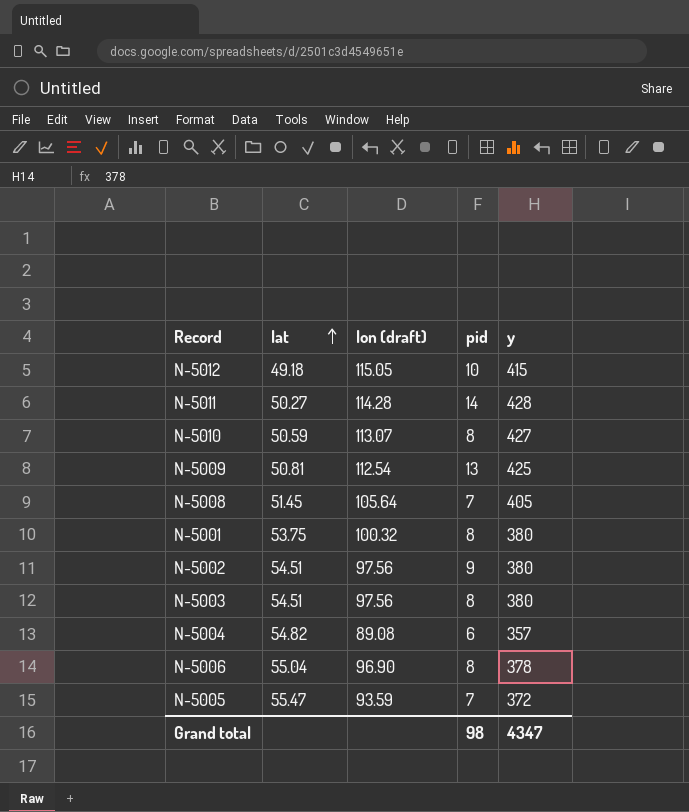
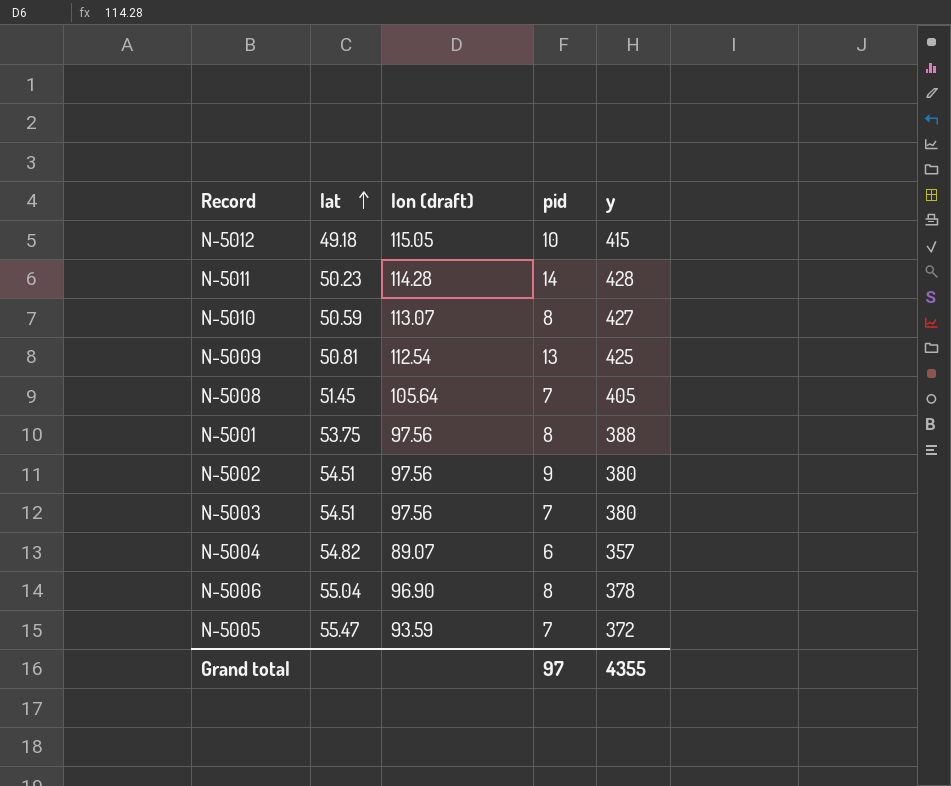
N-5011 | lat: 50.27 -> 50.23
N-5001 | lon (draft): 100.32 -> 97.56
N-5001 | y: 380 -> 388
N-5003 | pid: 8 -> 7
N-5004 | lon (draft): 89.08 -> 89.07
Grand total | pid: 98 -> 97
Grand total | y: 4347 -> 4355

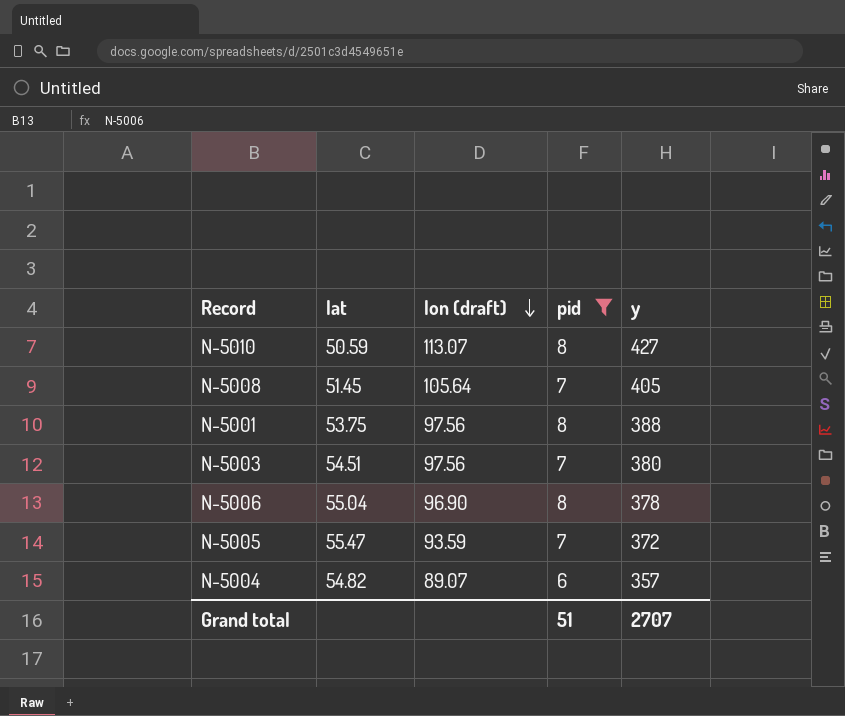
filter: none -> pid <= 8
row order: lat ascending -> lon (draft) descending
Grand total | pid: 97 -> 51
Grand total | y: 4355 -> 2707

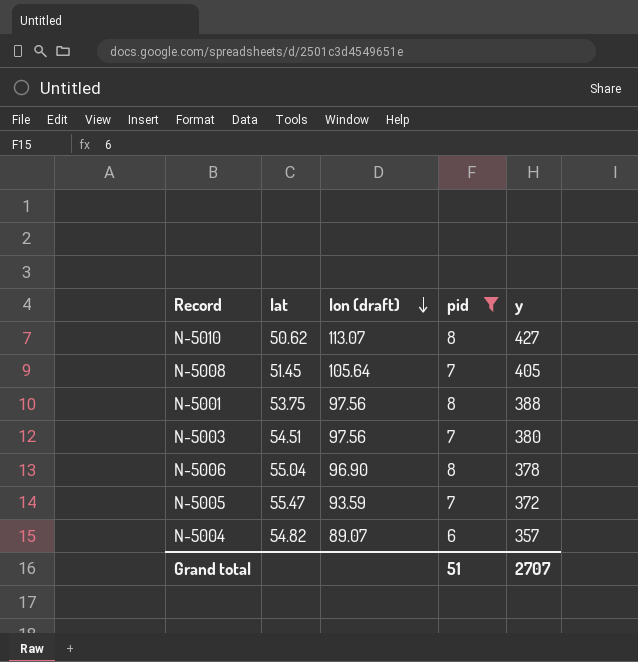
N-5010 | lat: 50.59 -> 50.62

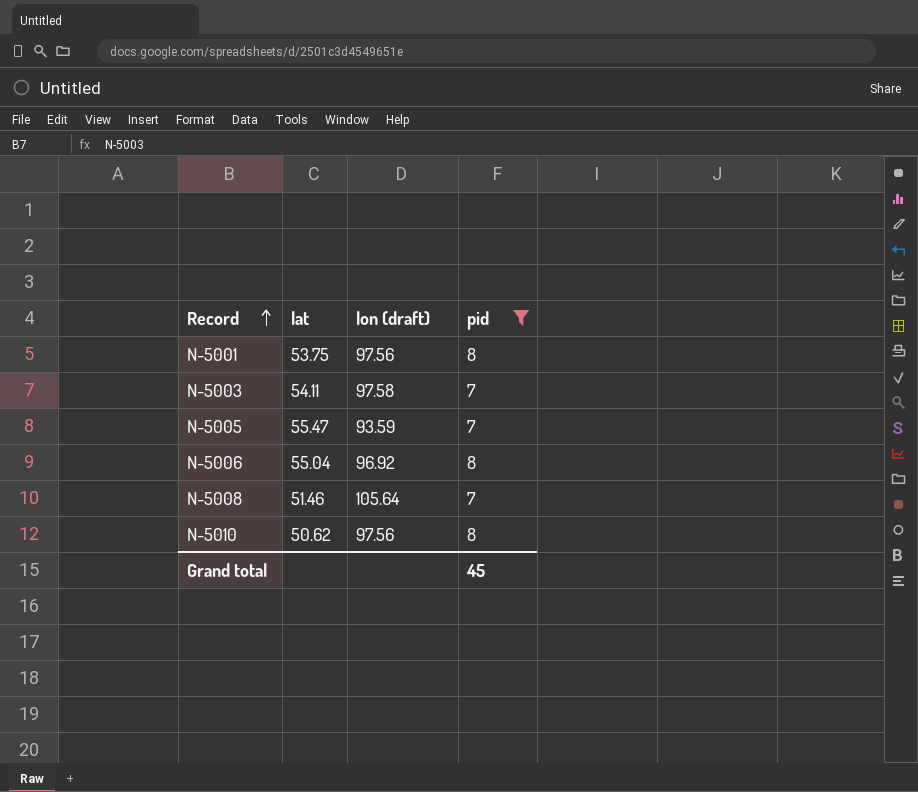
row order: lon (draft) descending -> Record ascending
column y | position: 5 -> none
row N-5004: 54.82 | 89.07 | 6 | 357 -> none
N-5003 | lat: 54.51 -> 54.11
N-5003 | lon (draft): 97.56 -> 97.58
N-5006 | lon (draft): 96.90 -> 96.92
N-5008 | lat: 51.45 -> 51.46
N-5010 | lon (draft): 113.07 -> 97.56
Grand total | pid: 51 -> 45

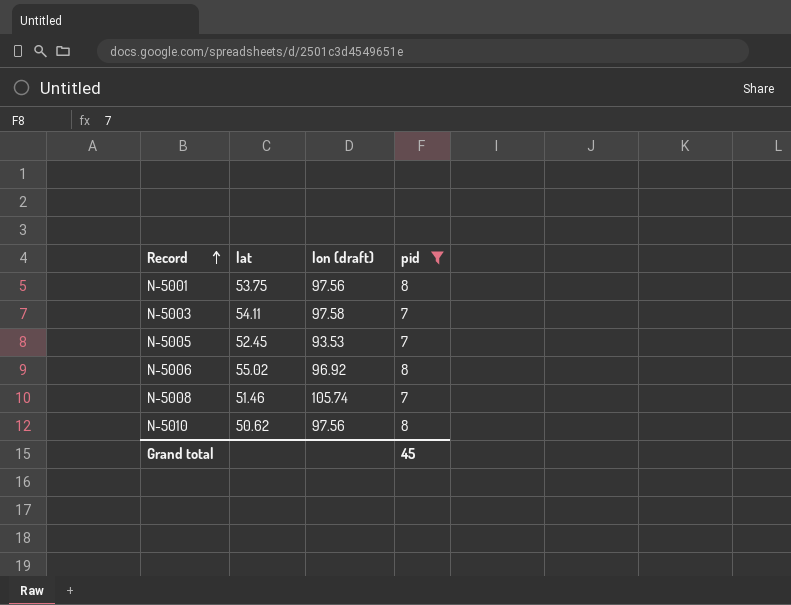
N-5005 | lat: 55.47 -> 52.45
N-5005 | lon (draft): 93.59 -> 93.53
N-5006 | lat: 55.04 -> 55.02
N-5008 | lon (draft): 105.64 -> 105.74

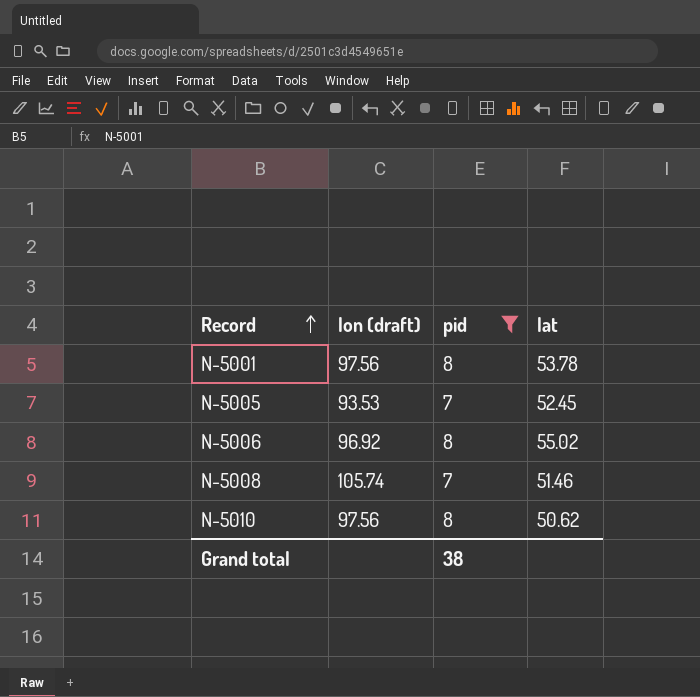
column lat | position: 2 -> 4
row N-5003: 54.11 | 97.58 | 7 -> none
N-5001 | lat: 53.75 -> 53.78
Grand total | pid: 45 -> 38

